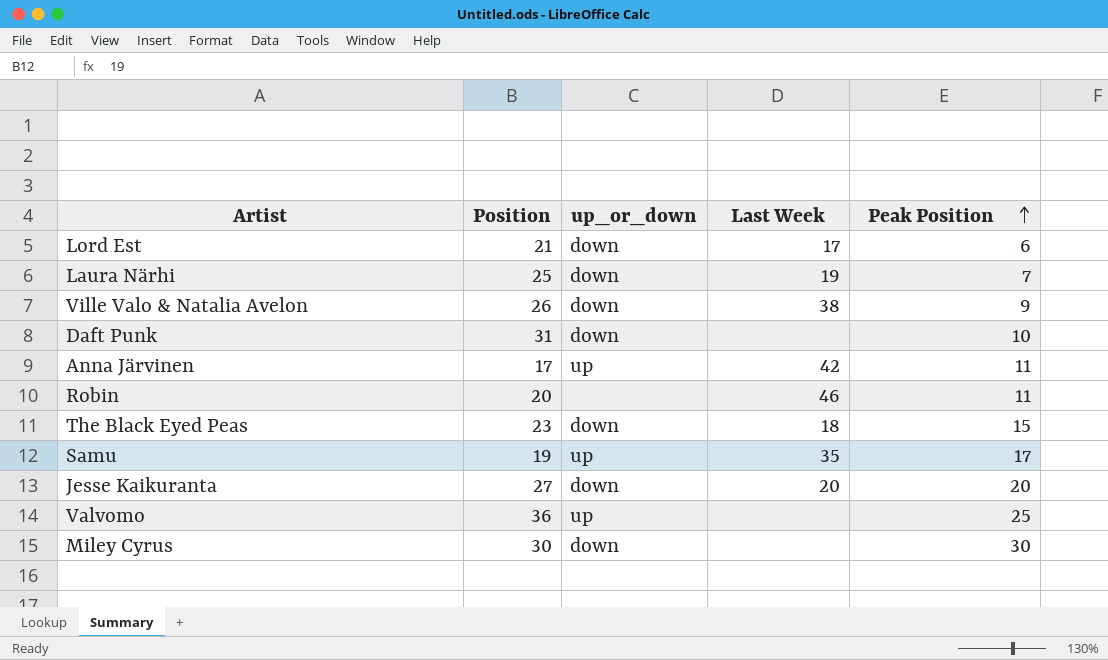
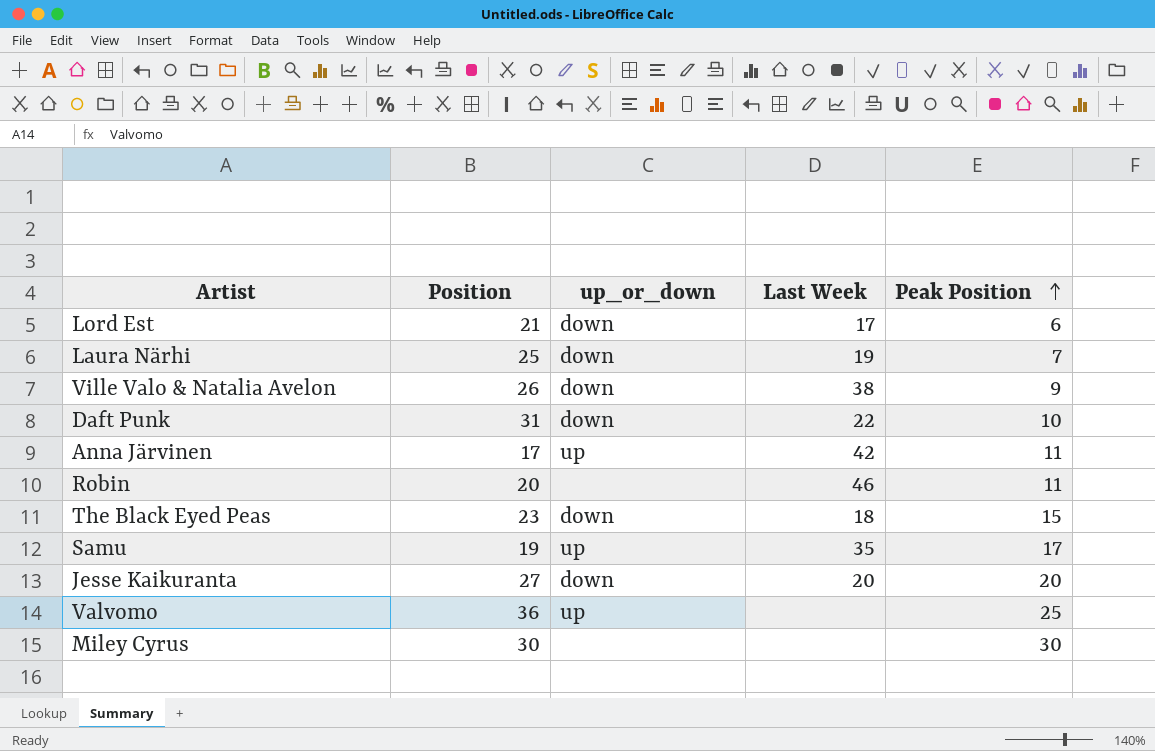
Daft Punk | Last Week: none -> 22
Miley Cyrus | up_or_down: down -> none

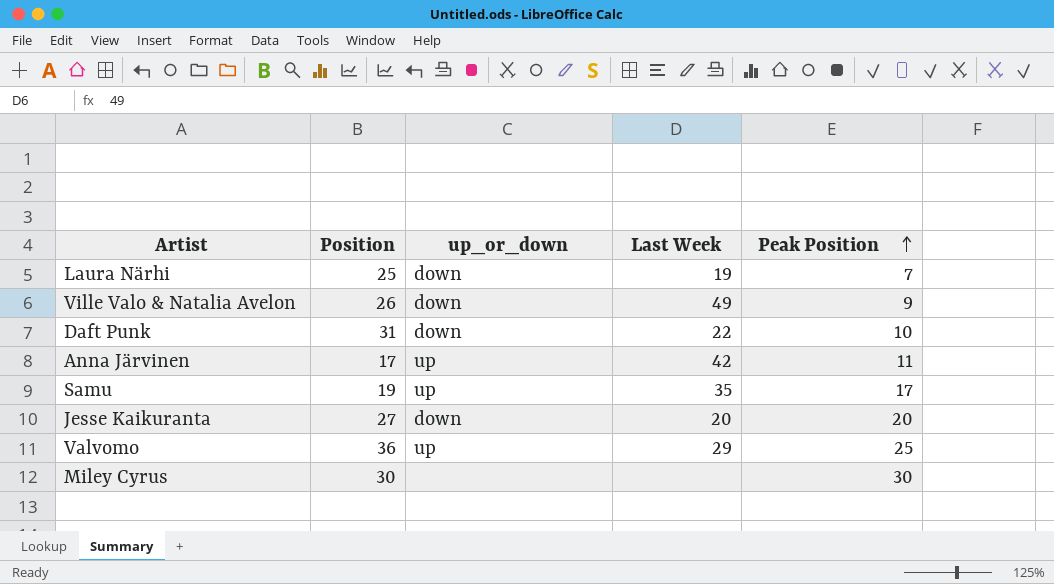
row Lord Est: 21 | down | 17 | 6 -> none
row Robin: 20 | none | 46 | 11 -> none
row The Black Eyed Peas: 23 | down | 18 | 15 -> none
Ville Valo & Natalia Avelon | Last Week: 38 -> 49
Valvomo | Last Week: none -> 29

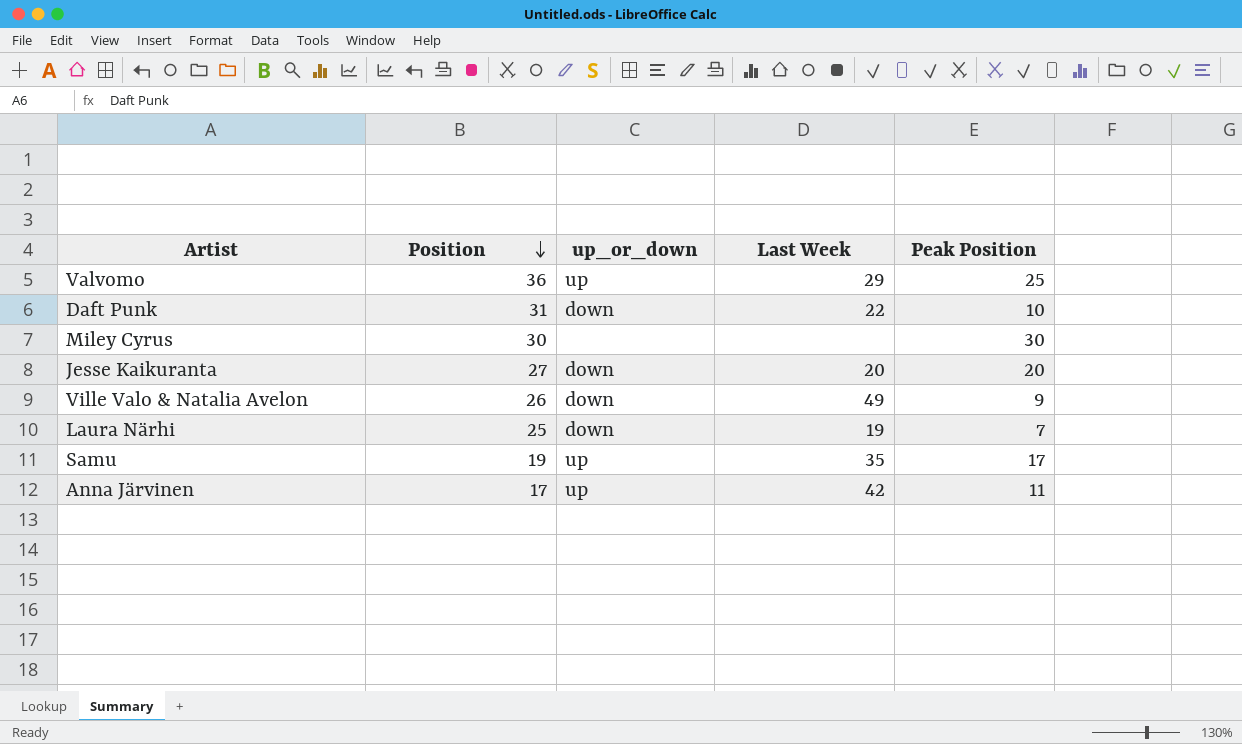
row order: Peak Position ascending -> Position descending

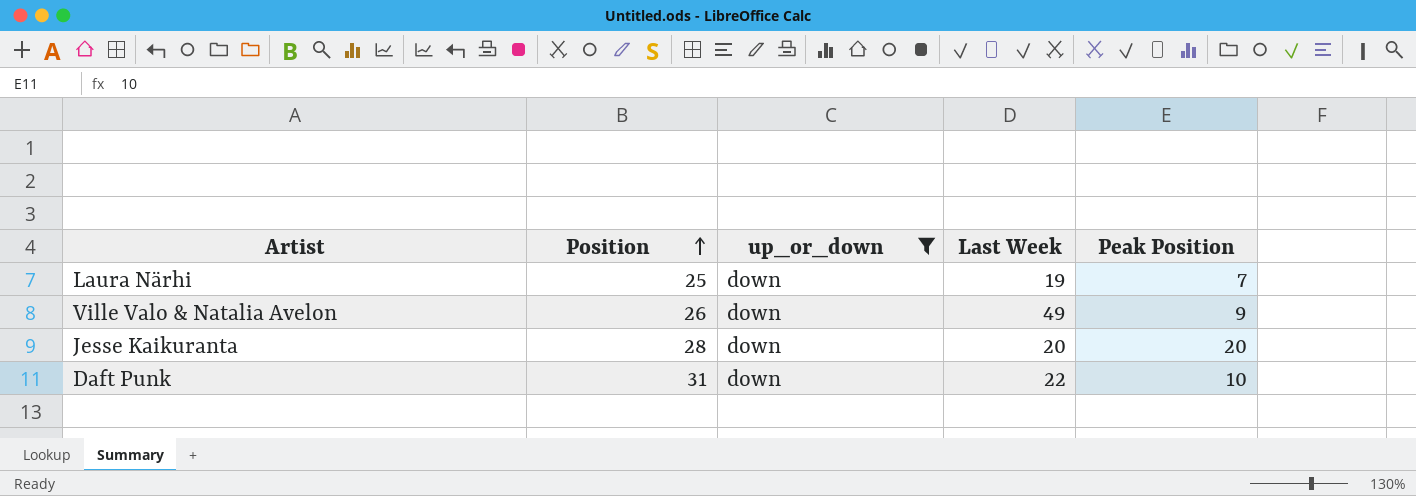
filter: none -> up_or_down = down
row order: Position descending -> Position ascending
Jesse Kaikuranta | Position: 27 -> 28

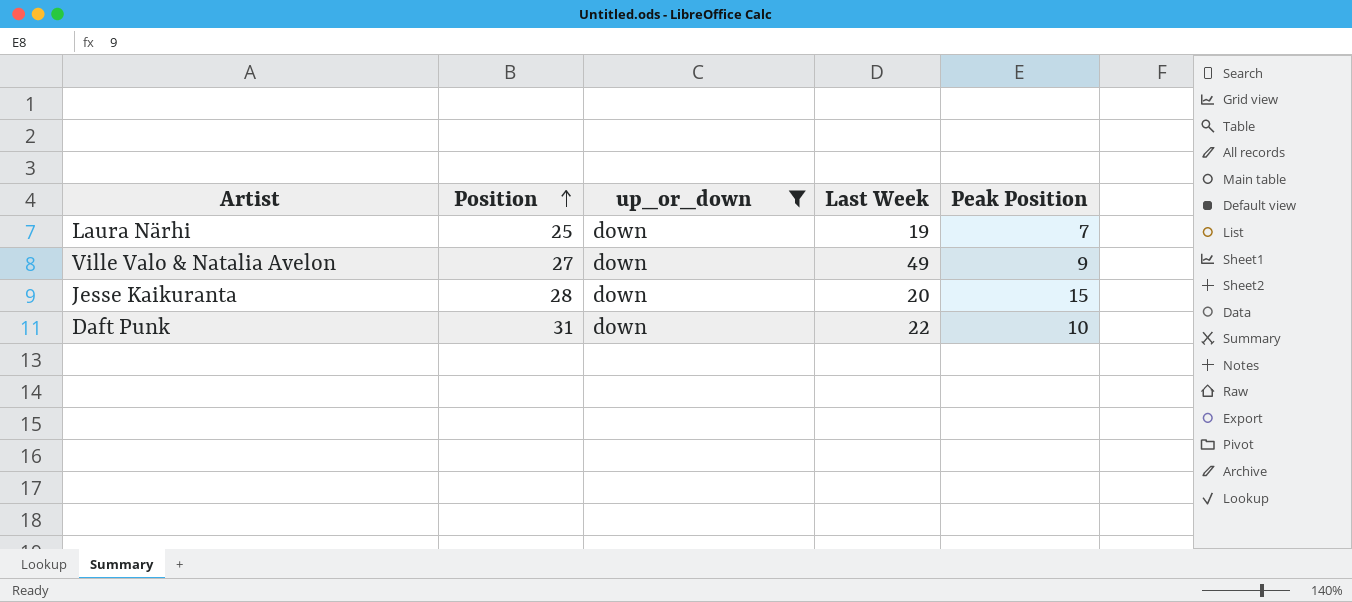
Ville Valo & Natalia Avelon | Position: 26 -> 27
Jesse Kaikuranta | Peak Position: 20 -> 15

